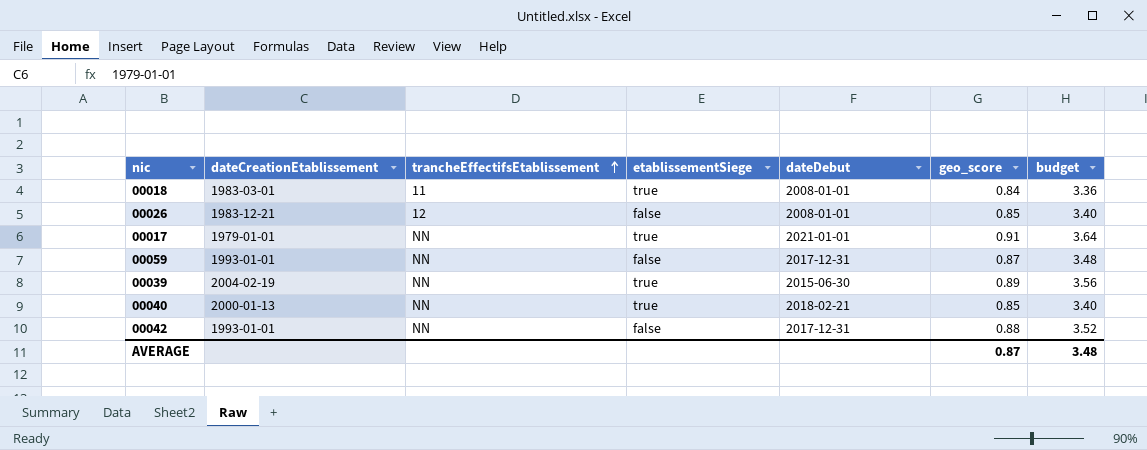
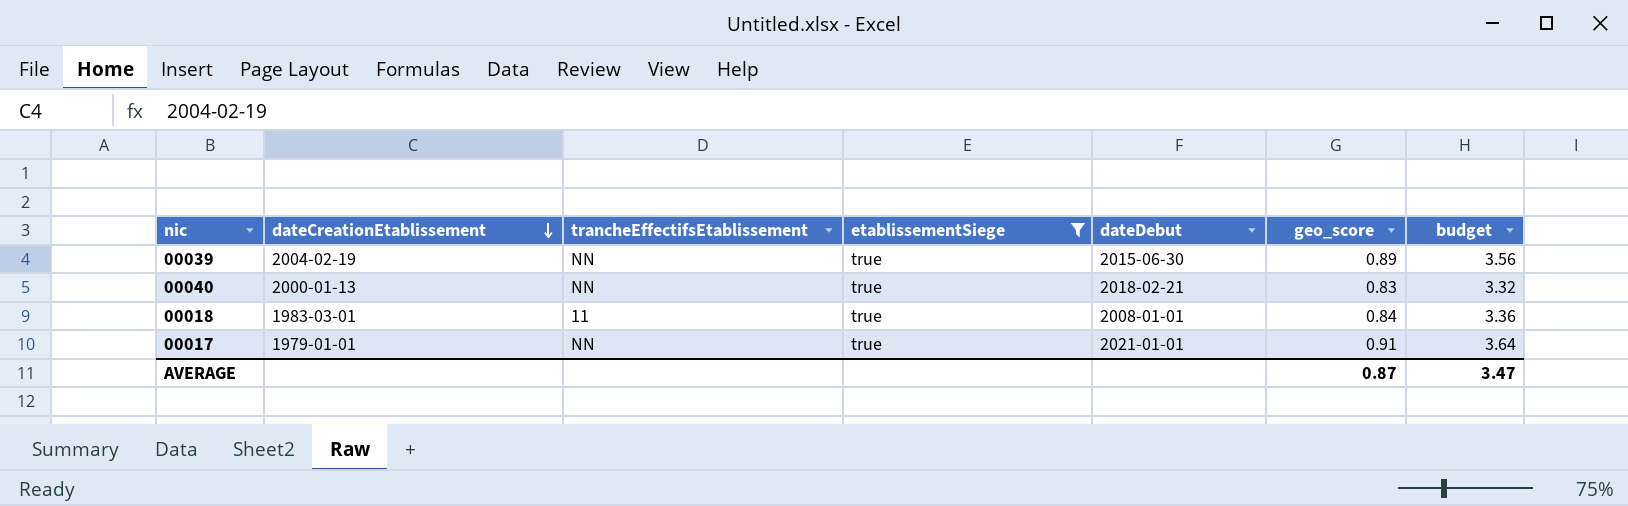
filter: none -> etablissementSiege = true
row order: trancheEffectifsEtablissement ascending -> dateCreationEtablissement descending
00040 | geo_score: 0.85 -> 0.83
00040 | budget: 3.40 -> 3.32
AVERAGE | budget: 3.48 -> 3.47

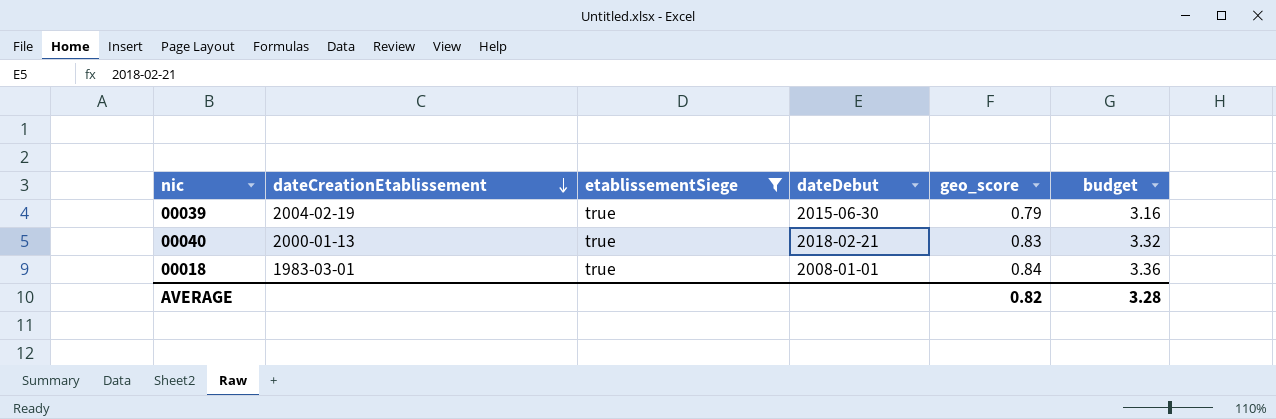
column trancheEffectifsEtablissement | position: 3 -> none
row 00017: 1979-01-01 | NN | true | 2021-01-01 | 0.91 | 3.64 -> none
00039 | geo_score: 0.89 -> 0.79
00039 | budget: 3.56 -> 3.16
AVERAGE | geo_score: 0.87 -> 0.82
AVERAGE | budget: 3.47 -> 3.28

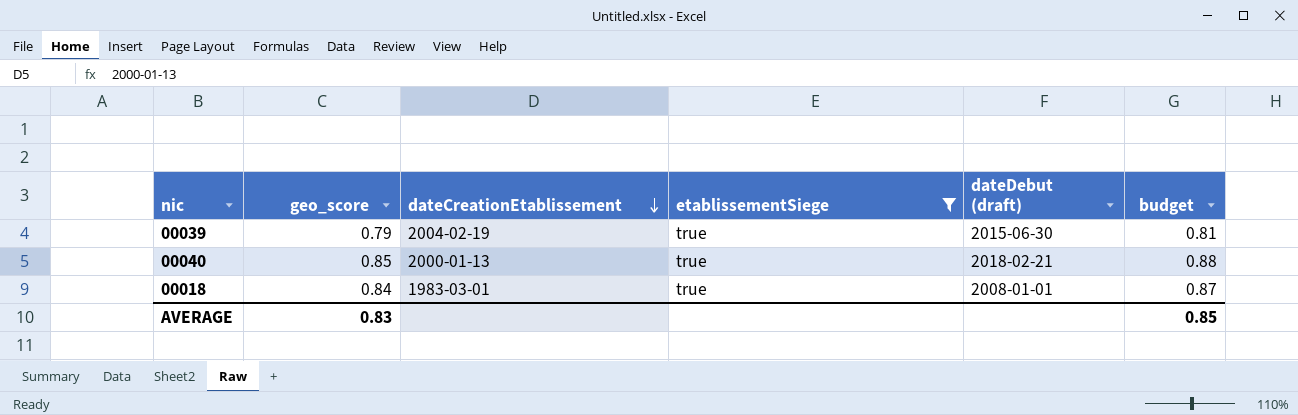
column geo_score | position: 5 -> 2
column name: dateDebut -> dateDebut (draft)
column budget | formula: [geo_score] * 4 -> [geo_score] * 1.03
00040 | geo_score: 0.83 -> 0.85
AVERAGE | geo_score: 0.82 -> 0.83
AVERAGE | budget: 3.28 -> 0.85

